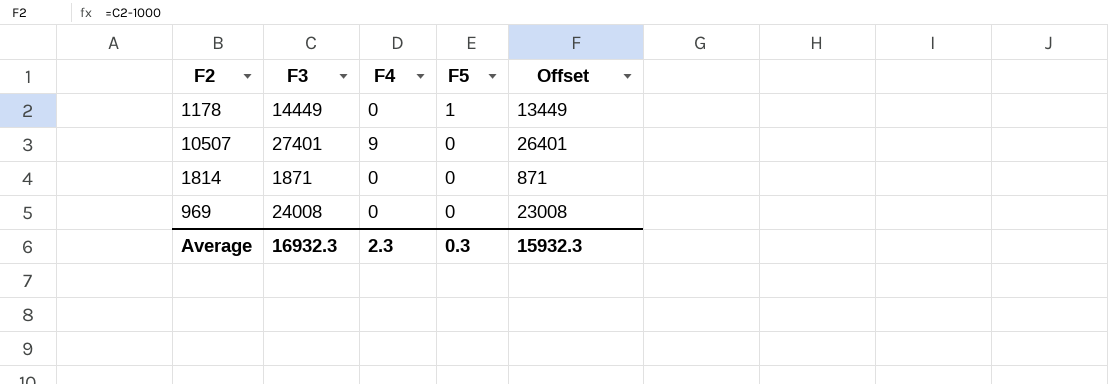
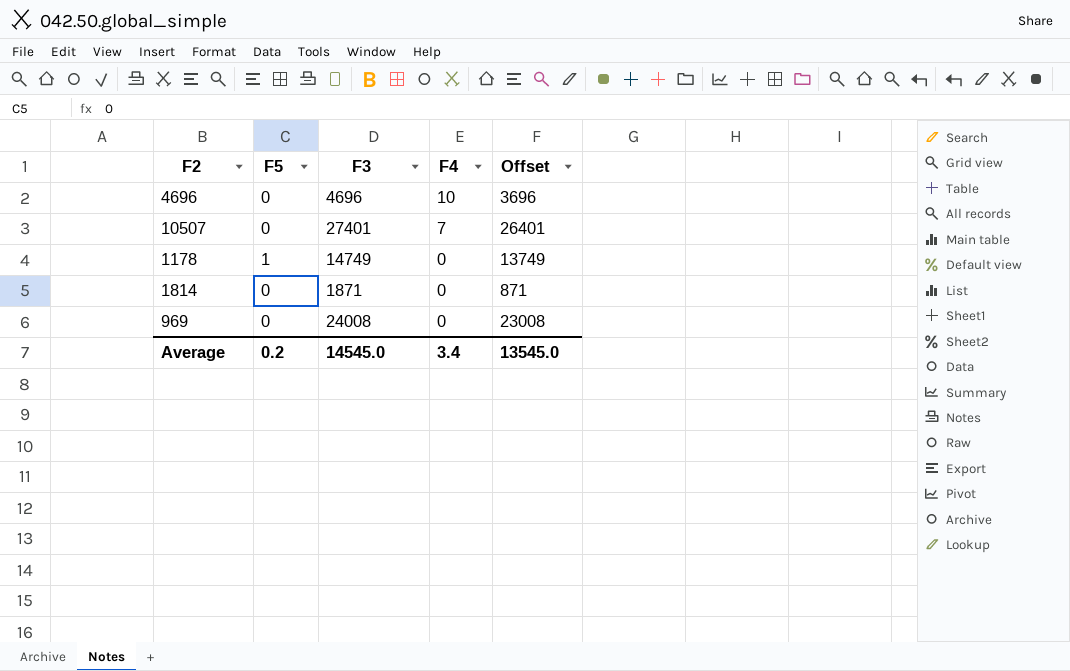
row order: F5 descending -> F4 descending
column F5 | position: 4 -> 2
row 4696: none -> 0 | 4696 | 10 | 3696
10507 | F4: 9 -> 7
1178 | F3: 14449 -> 14749
1178 | Offset: 13449 -> 13749
Average | F5: 0.3 -> 0.2
Average | F3: 16932.3 -> 14545.0
Average | F4: 2.3 -> 3.4
Average | Offset: 15932.3 -> 13545.0

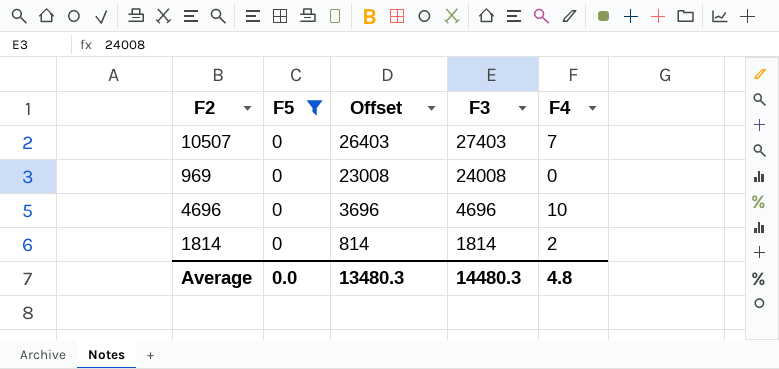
filter: none -> F5 = 0
row order: F4 descending -> Offset descending
column Offset | position: 5 -> 3
10507 | Offset: 26401 -> 26403
10507 | F3: 27401 -> 27403
1814 | Offset: 871 -> 814
1814 | F3: 1871 -> 1814
1814 | F4: 0 -> 2
Average | F5: 0.2 -> 0.0
Average | Offset: 13545.0 -> 13480.3
Average | F3: 14545.0 -> 14480.3
Average | F4: 3.4 -> 4.8

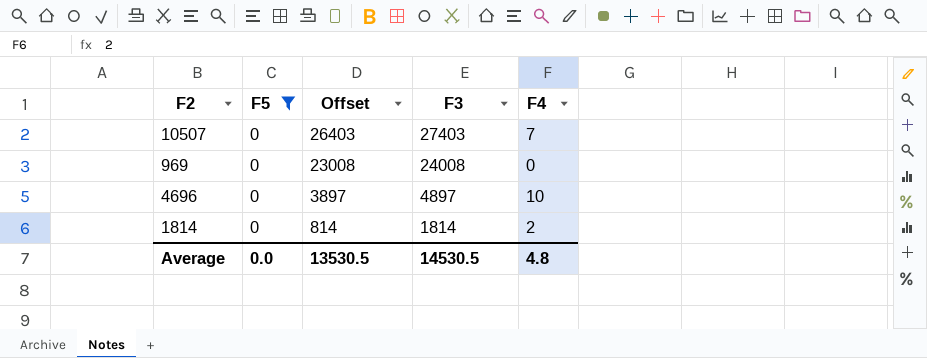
4696 | Offset: 3696 -> 3897
4696 | F3: 4696 -> 4897
Average | Offset: 13480.3 -> 13530.5
Average | F3: 14480.3 -> 14530.5

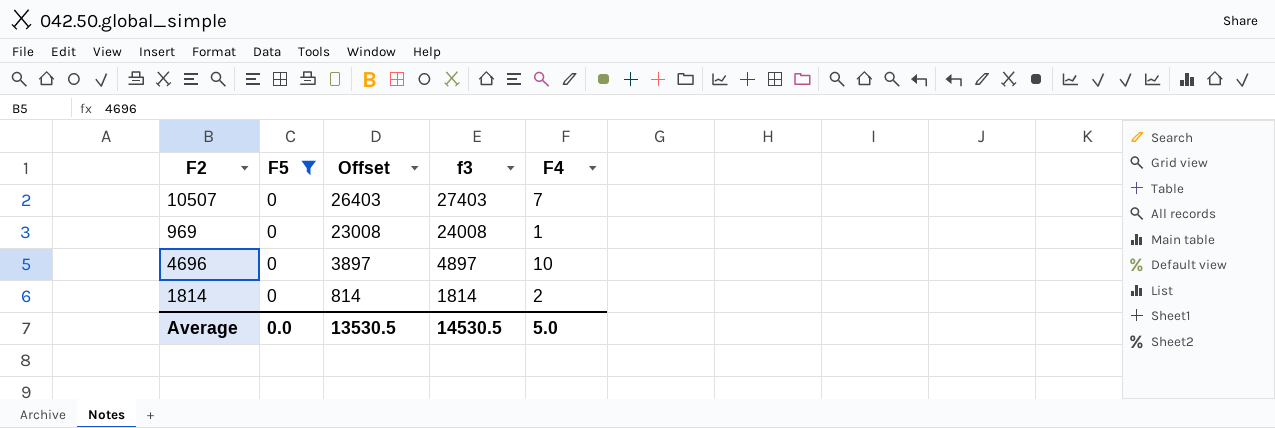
column name: F3 -> f3
969 | F4: 0 -> 1
Average | F4: 4.8 -> 5.0

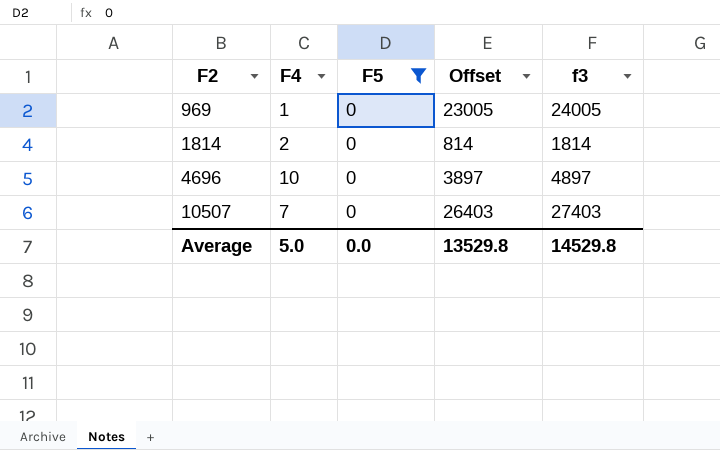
row order: Offset descending -> F2 ascending
column F4 | position: 5 -> 2
969 | Offset: 23008 -> 23005
969 | f3: 24008 -> 24005
Average | Offset: 13530.5 -> 13529.8
Average | f3: 14530.5 -> 14529.8

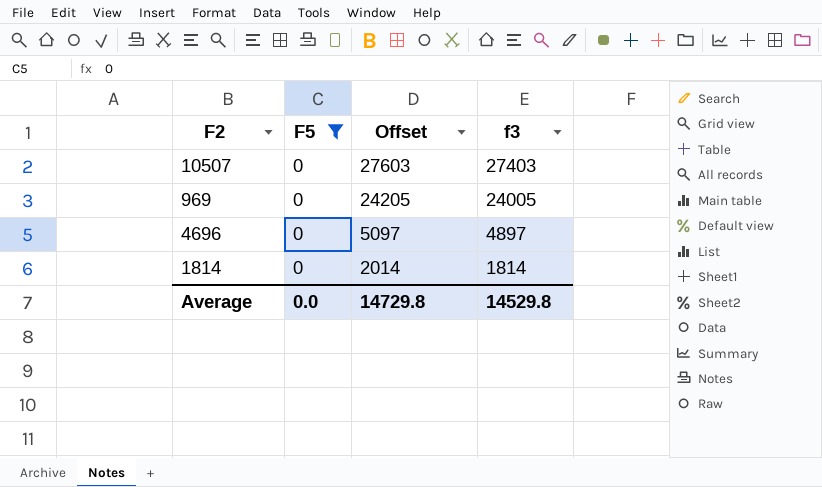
row order: F2 ascending -> Offset descending
column F4 | position: 2 -> none
column Offset | formula: [f3] - 1000 -> [f3] + 200
Average | Offset: 13529.8 -> 14729.8

